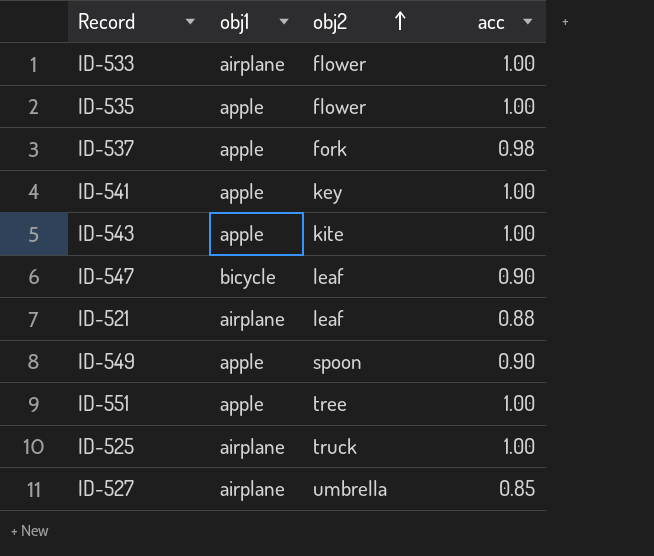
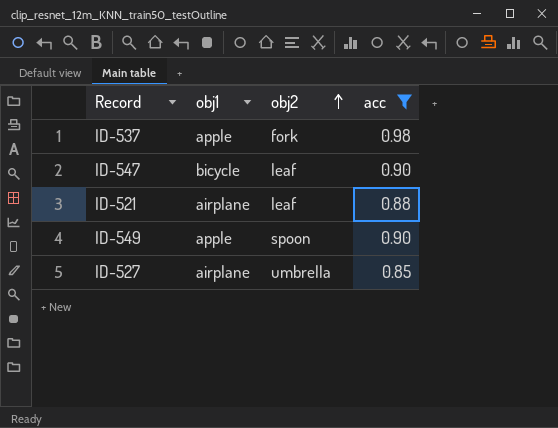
filter: none -> acc != 1.00

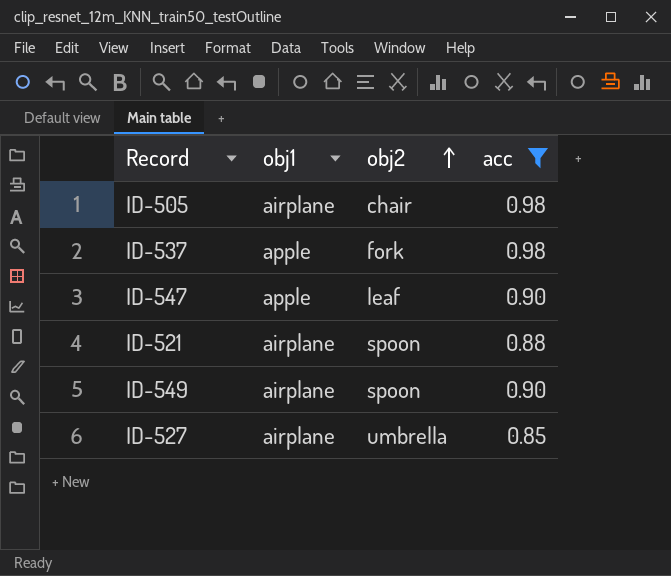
row ID-505: none -> airplane | chair | 0.98
ID-547 | obj1: bicycle -> apple
ID-521 | obj2: leaf -> spoon
ID-549 | obj1: apple -> airplane

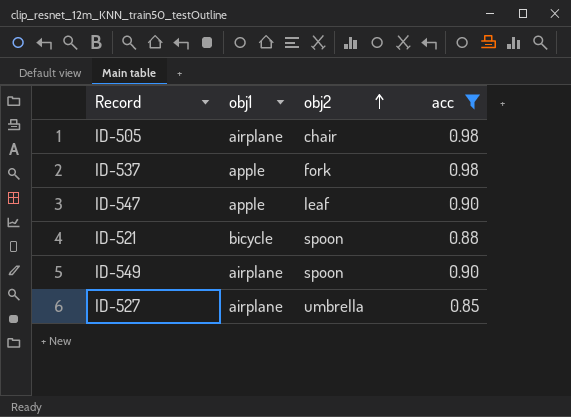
ID-521 | obj1: airplane -> bicycle

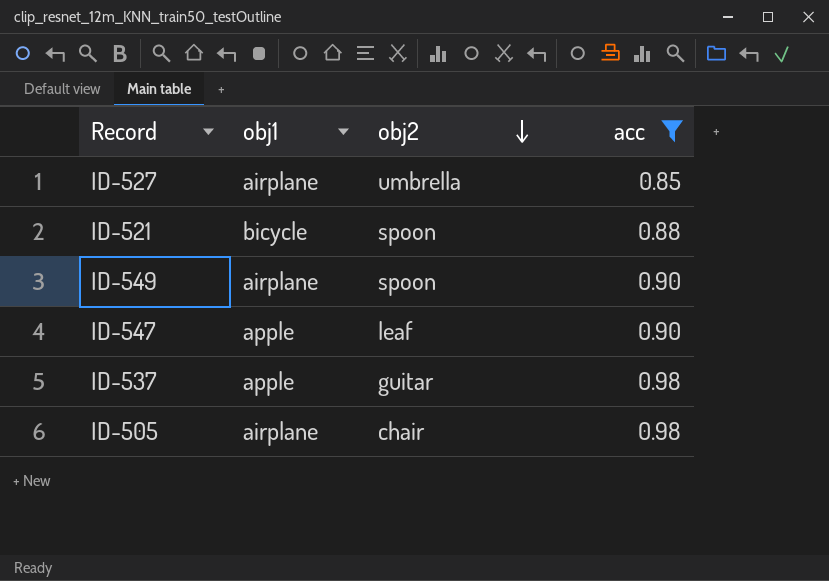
row order: obj2 ascending -> obj2 descending
ID-537 | obj2: fork -> guitar

